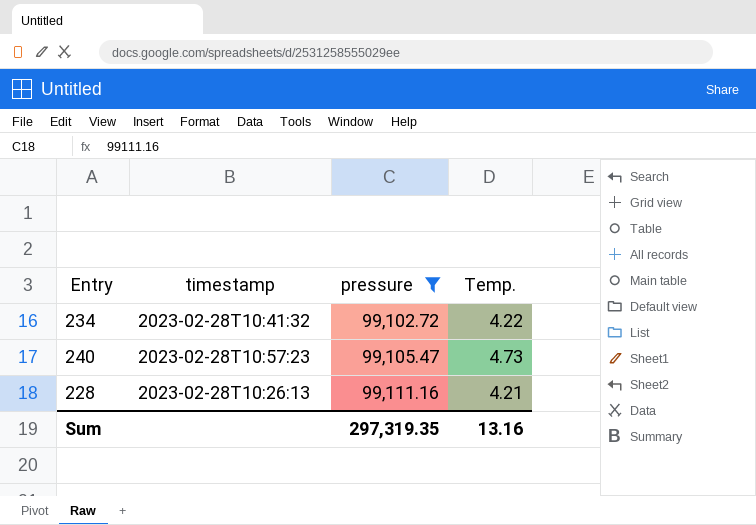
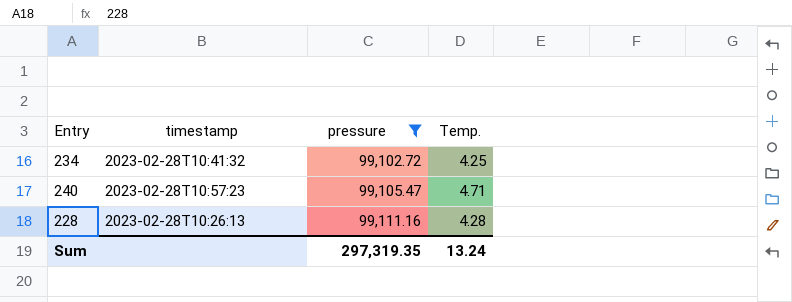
234 | Temp.: 4.22 -> 4.25
240 | Temp.: 4.73 -> 4.71
228 | Temp.: 4.21 -> 4.28
Sum | Temp.: 13.16 -> 13.24

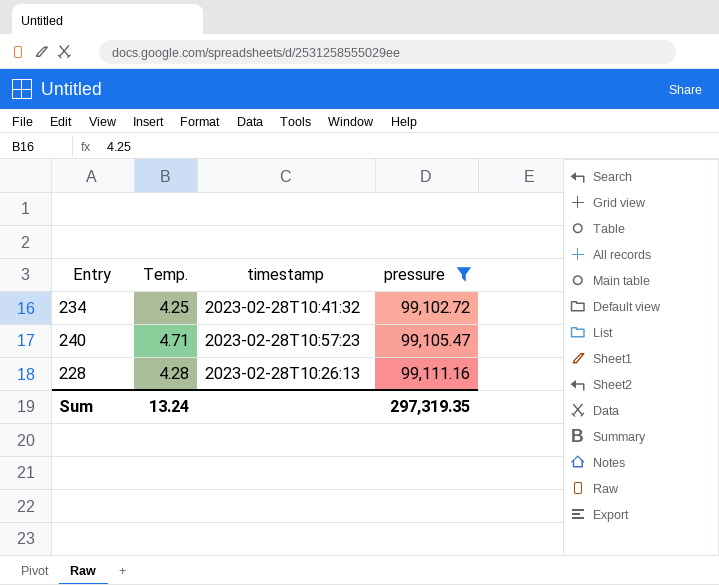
column Temp. | position: 4 -> 2

